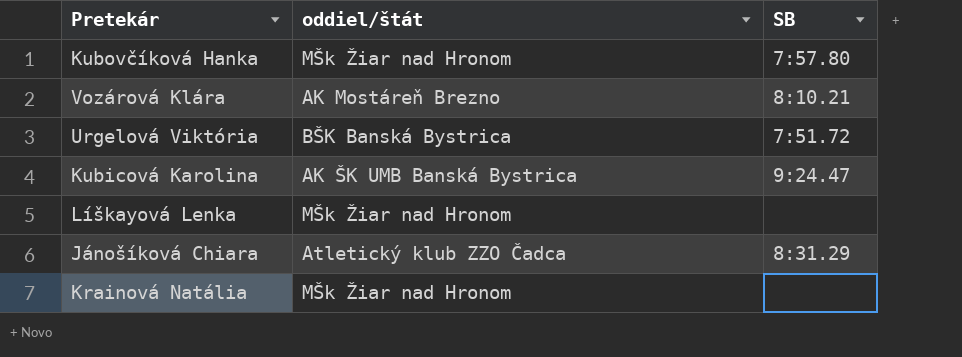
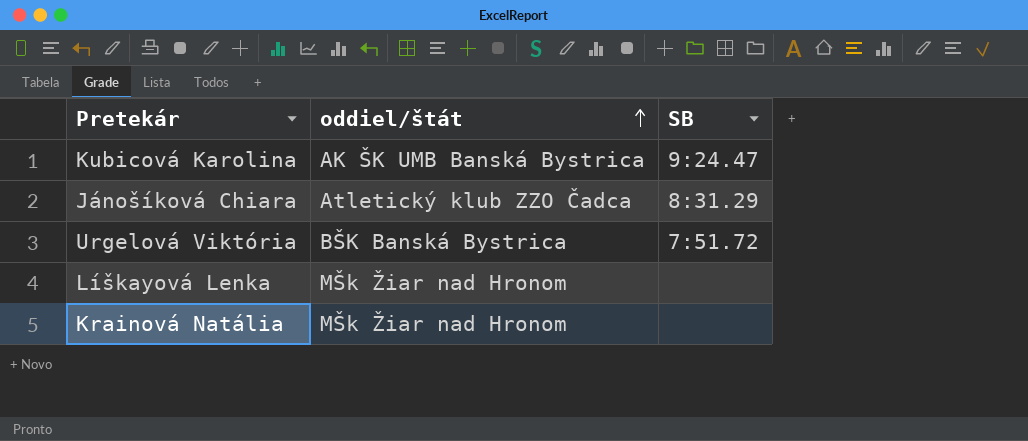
row order: none -> oddiel/štát ascending
row Kubovčíková Hanka: MŠk Žiar nad Hronom | 7:57.80 -> none
row Vozárová Klára: AK Mostáreň Brezno | 8:10.21 -> none

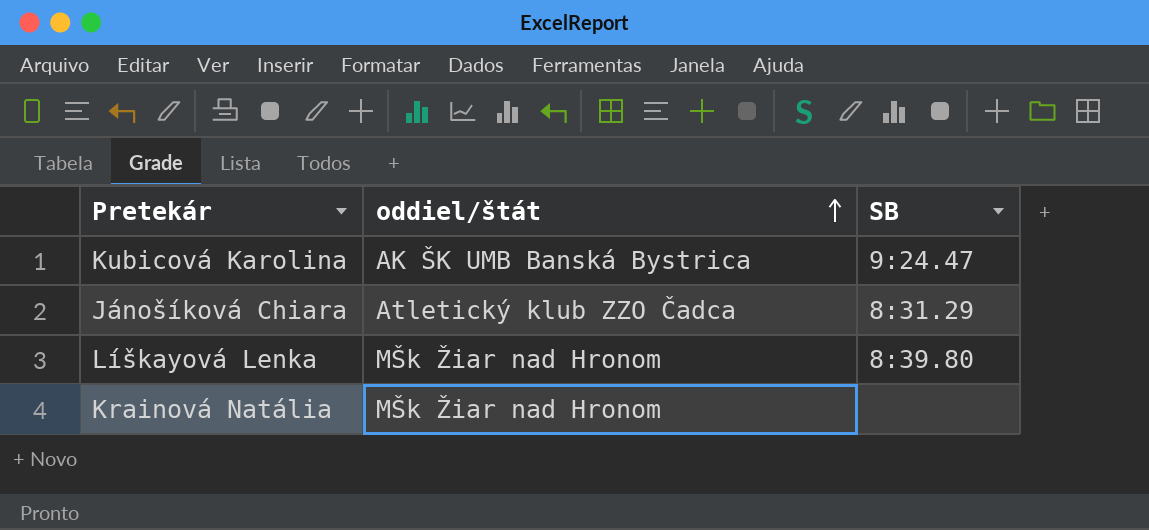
row Urgelová Viktória: BŠK Banská Bystrica | 7:51.72 -> none
Líškayová Lenka | SB: none -> 8:39.80

